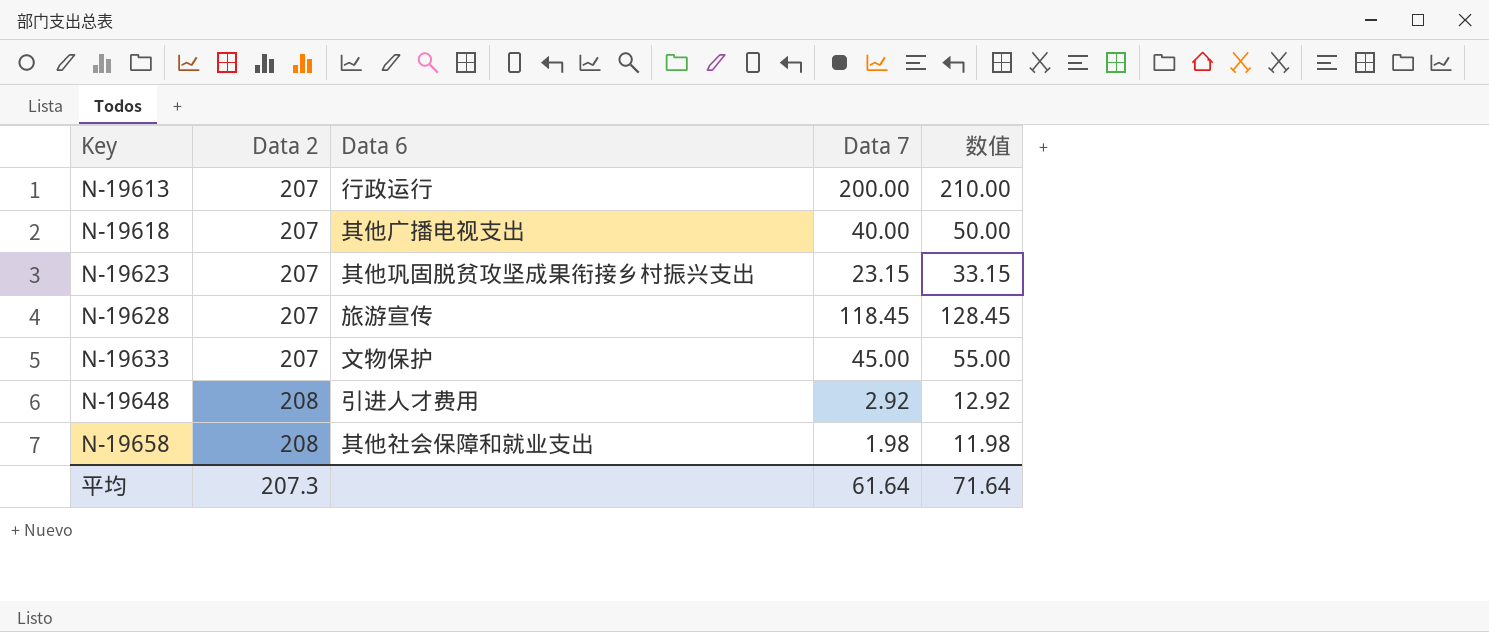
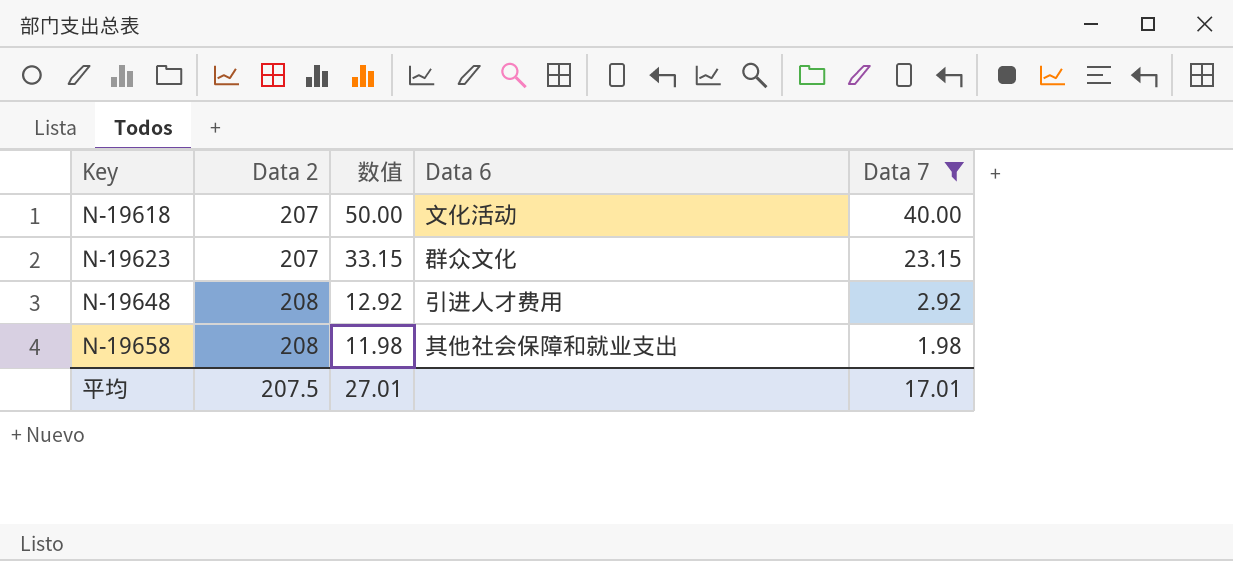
filter: none -> Data 7 <= 40.00
column 数值 | position: 5 -> 3
N-19618 | Data 6: 其他广播电视支出 -> 文化活动
N-19623 | Data 6: 其他巩固脱贫攻坚成果衔接乡村振兴支出 -> 群众文化
平均 | Data 2: 207.3 -> 207.5
平均 | 数值: 71.64 -> 27.01
平均 | Data 7: 61.64 -> 17.01

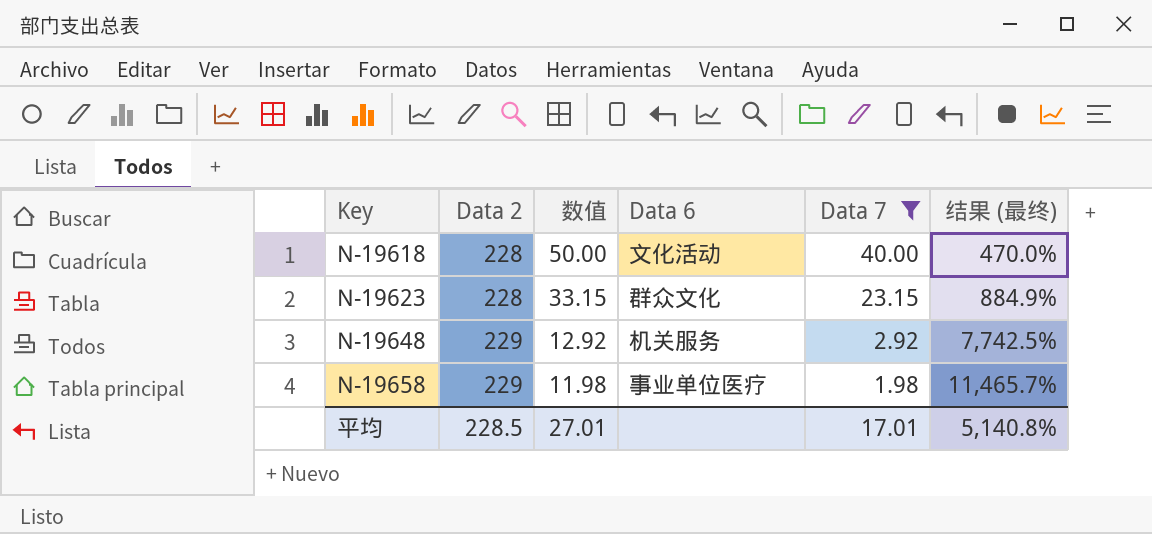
column 结果 (最终) | formula: none -> ([Data 2] - [Data 7]) / [Data 7]
N-19618 | Data 2: 207 -> 228
N-19623 | Data 2: 207 -> 228
N-19648 | Data 2: 208 -> 229
N-19648 | Data 6: 引进人才费用 -> 机关服务
N-19658 | Data 2: 208 -> 229
N-19658 | Data 6: 其他社会保障和就业支出 -> 事业单位医疗
平均 | Data 2: 207.5 -> 228.5

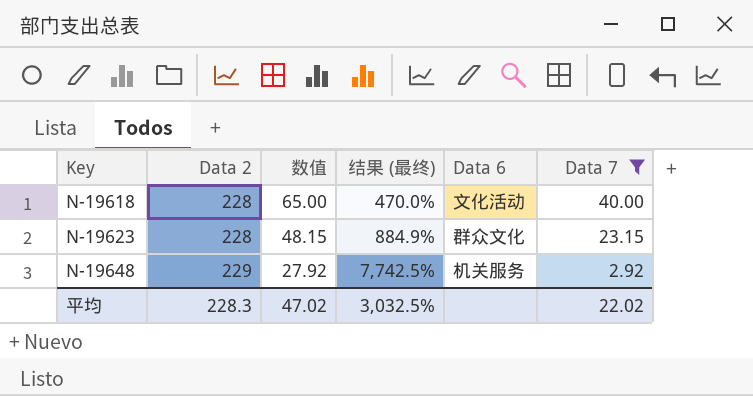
column 数值 | formula: [Data 7] + 10 -> [Data 7] + 25
column 结果 (最终) | position: 6 -> 4
row N-19658: 229 | 11.98 | 事业单位医疗 | 1.98 | 11,465.7% -> none
平均 | Data 2: 228.5 -> 228.3
平均 | 数值: 27.01 -> 47.02
平均 | 结果 (最终): 5,140.8% -> 3,032.5%
平均 | Data 7: 17.01 -> 22.02

